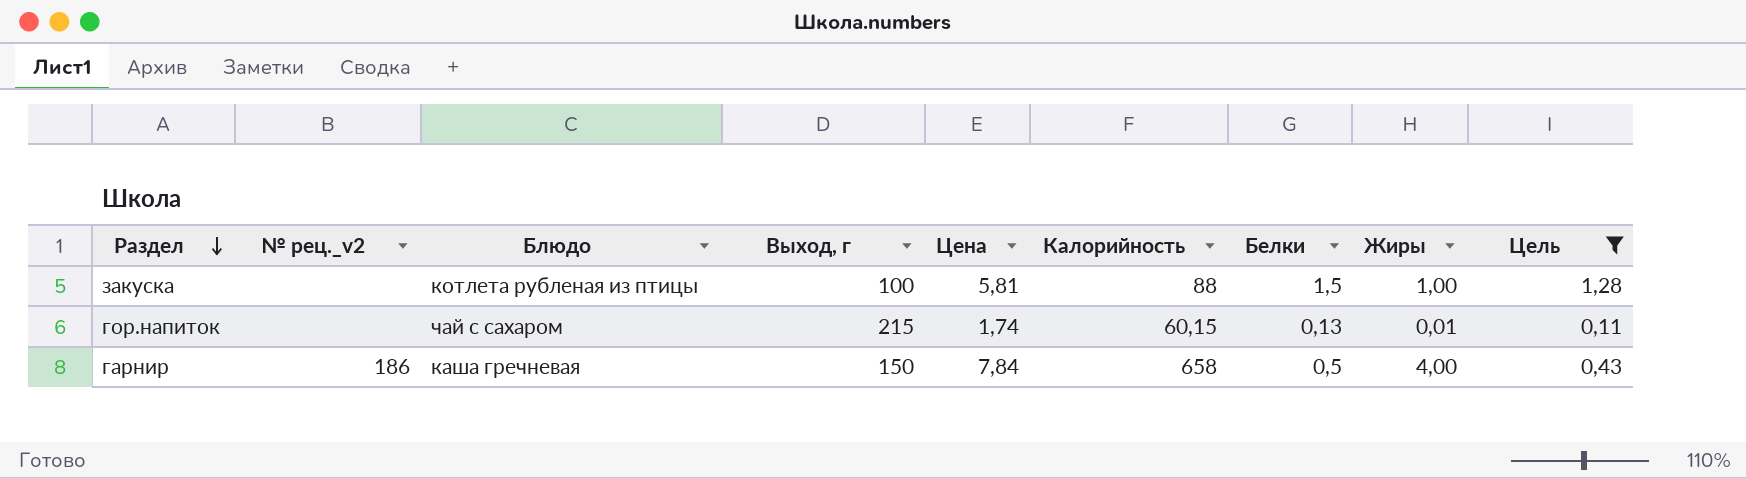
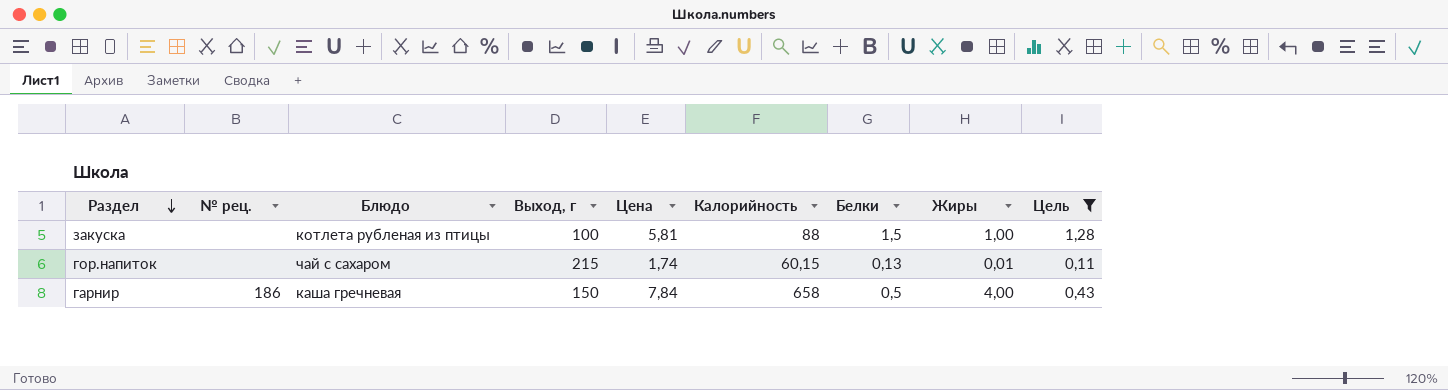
column name: № рец._v2 -> № рец.

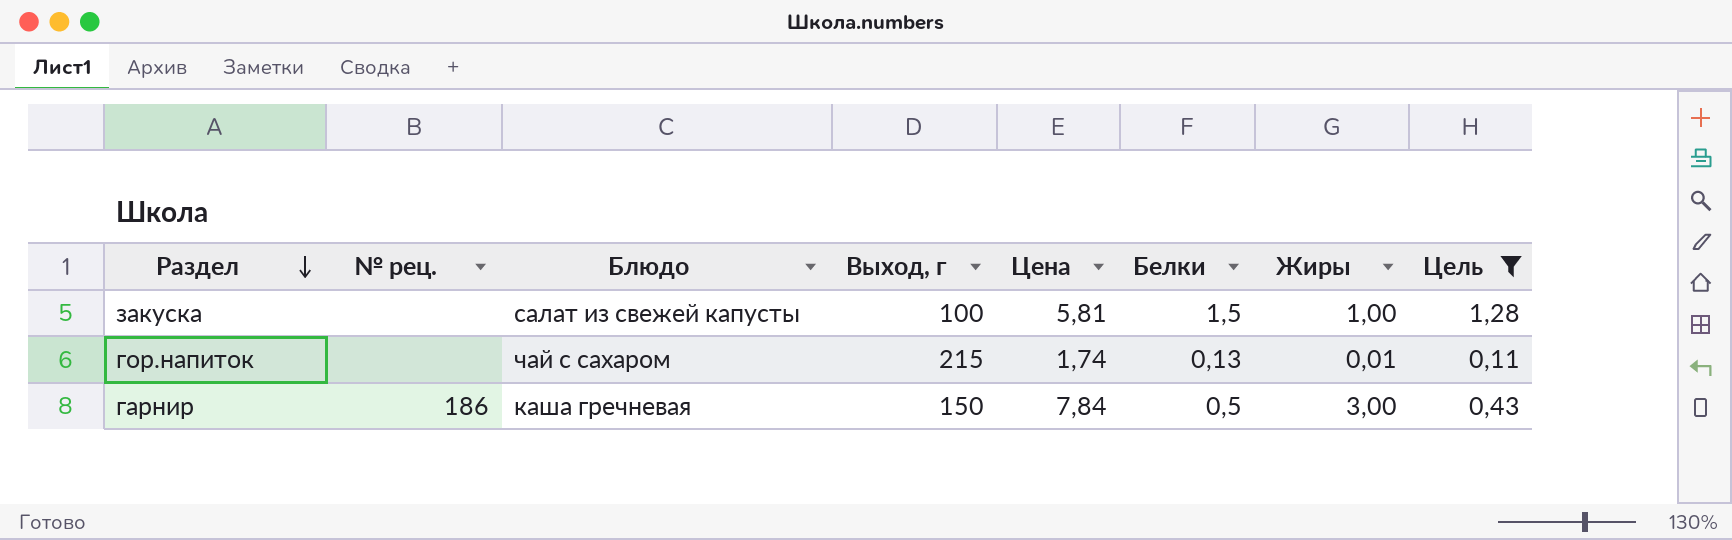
column Калорийность | position: 6 -> none
закуска | Блюдо: котлета рубленая из птицы -> салат из свежей капусты
гарнир | Жиры: 4,00 -> 3,00

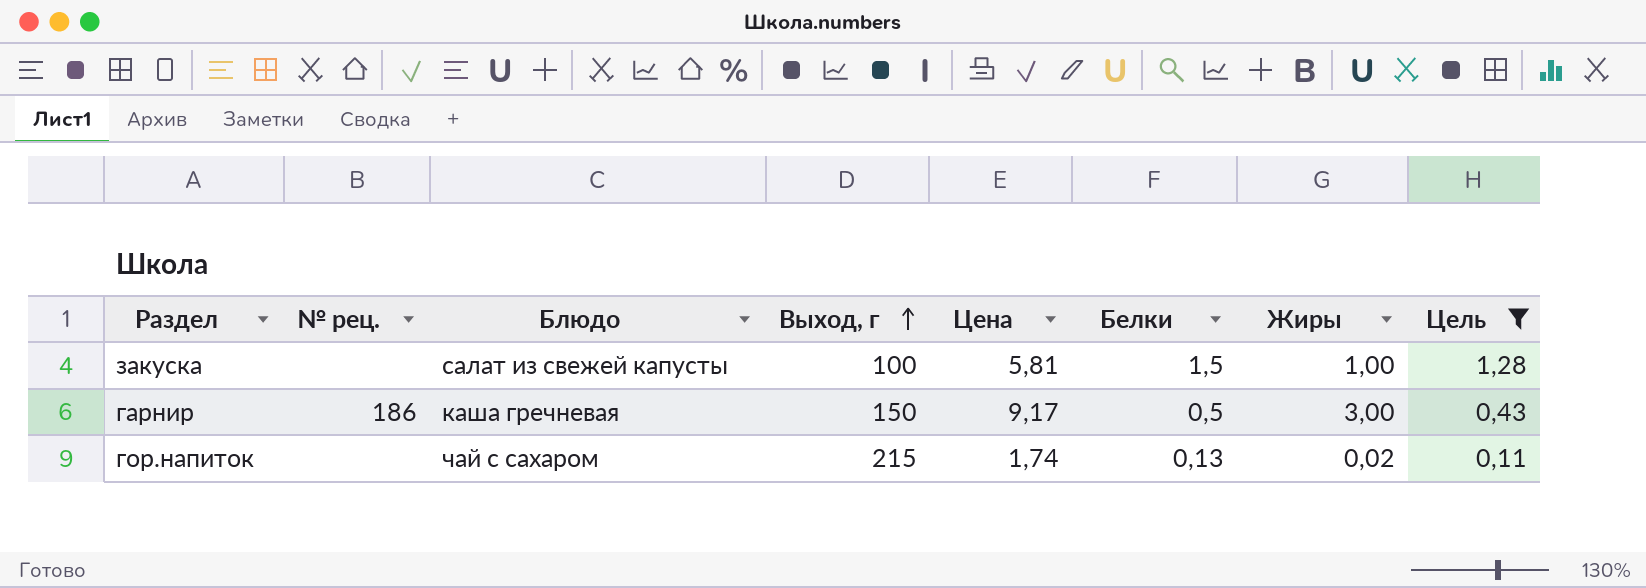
row order: Раздел descending -> Выход, г ascending
гарнир | Цена: 7,84 -> 9,17
гор.напиток | Жиры: 0,01 -> 0,02

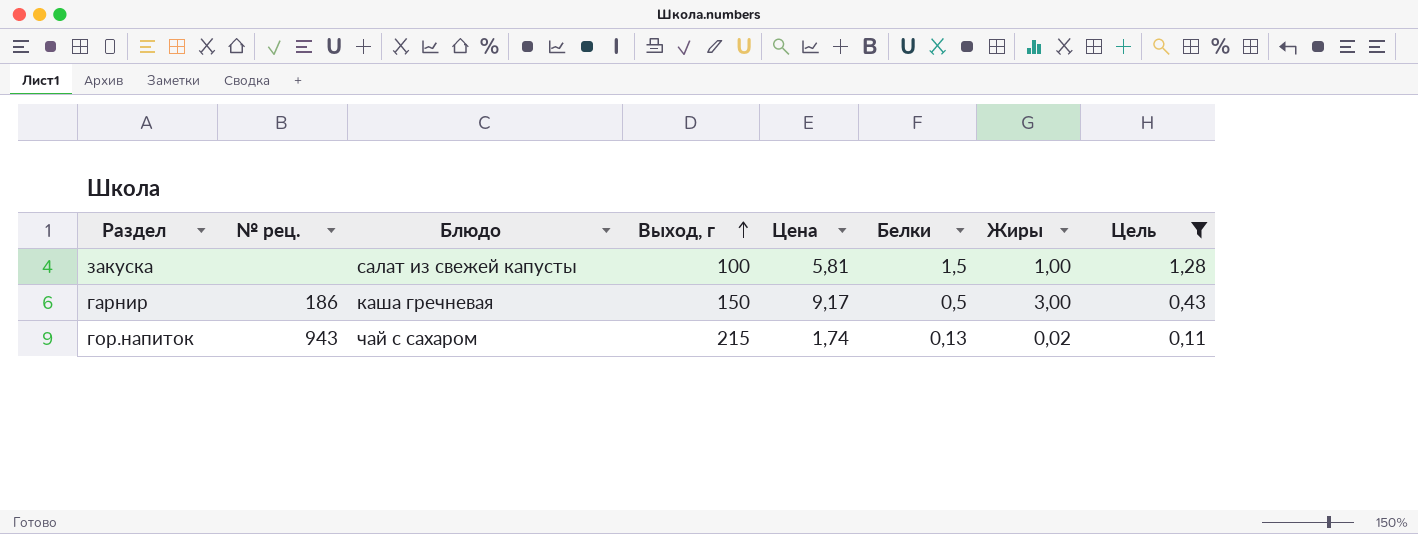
гор.напиток | № рец.: none -> 943

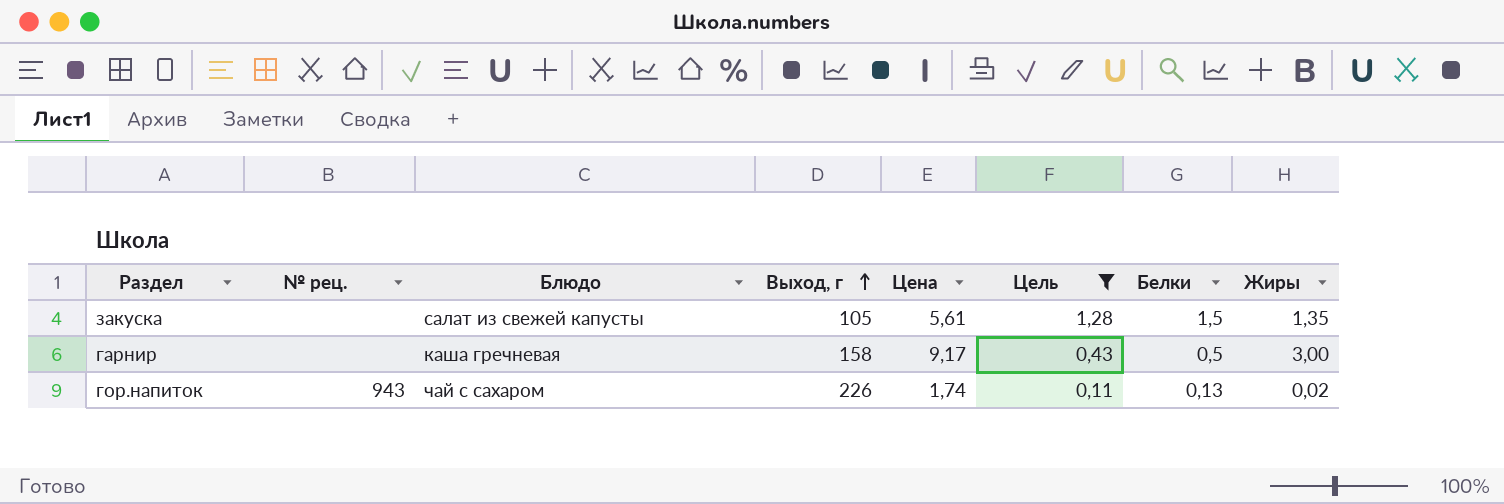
column Цель | position: 8 -> 6
закуска | Выход, г: 100 -> 105
закуска | Цена: 5,81 -> 5,61
закуска | Жиры: 1,00 -> 1,35
гарнир | № рец.: 186 -> none
гарнир | Выход, г: 150 -> 158
гор.напиток | Выход, г: 215 -> 226

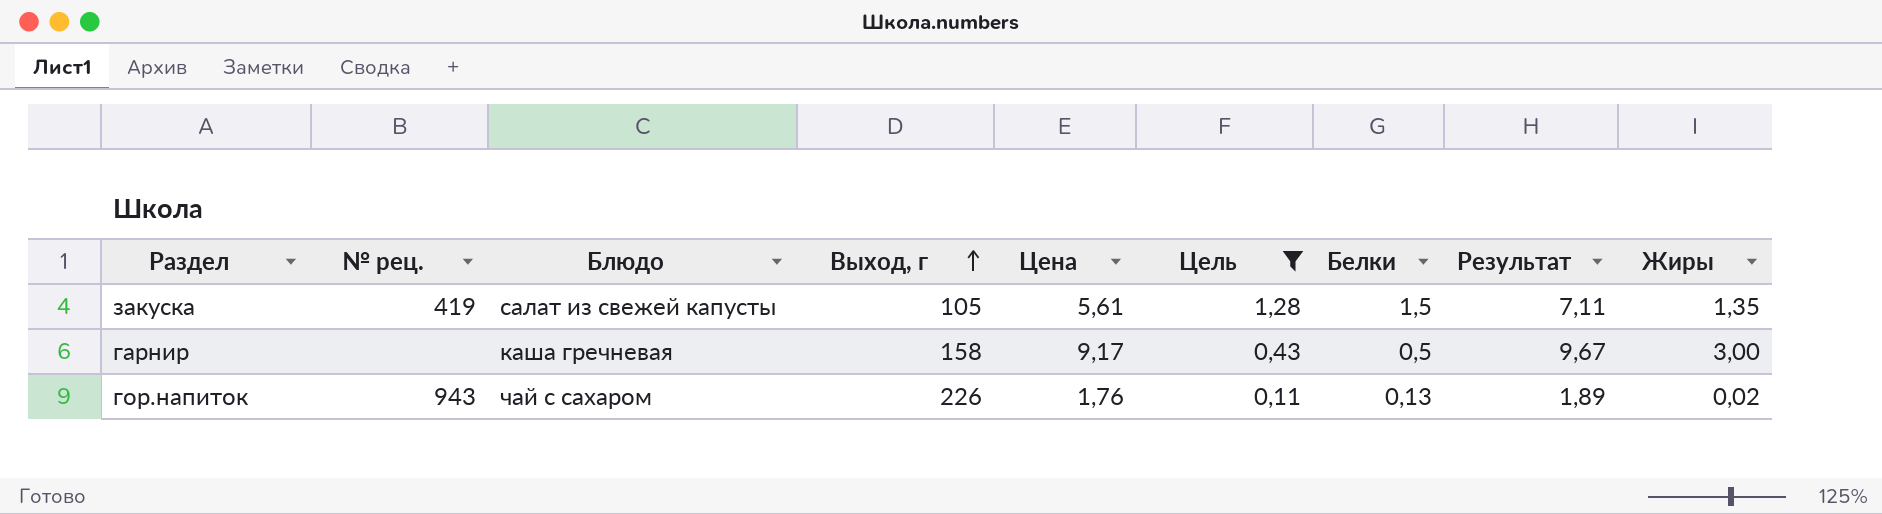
column Результат | formula: none -> [Цена] + [Белки]
закуска | № рец.: none -> 419
гор.напиток | Цена: 1,74 -> 1,76

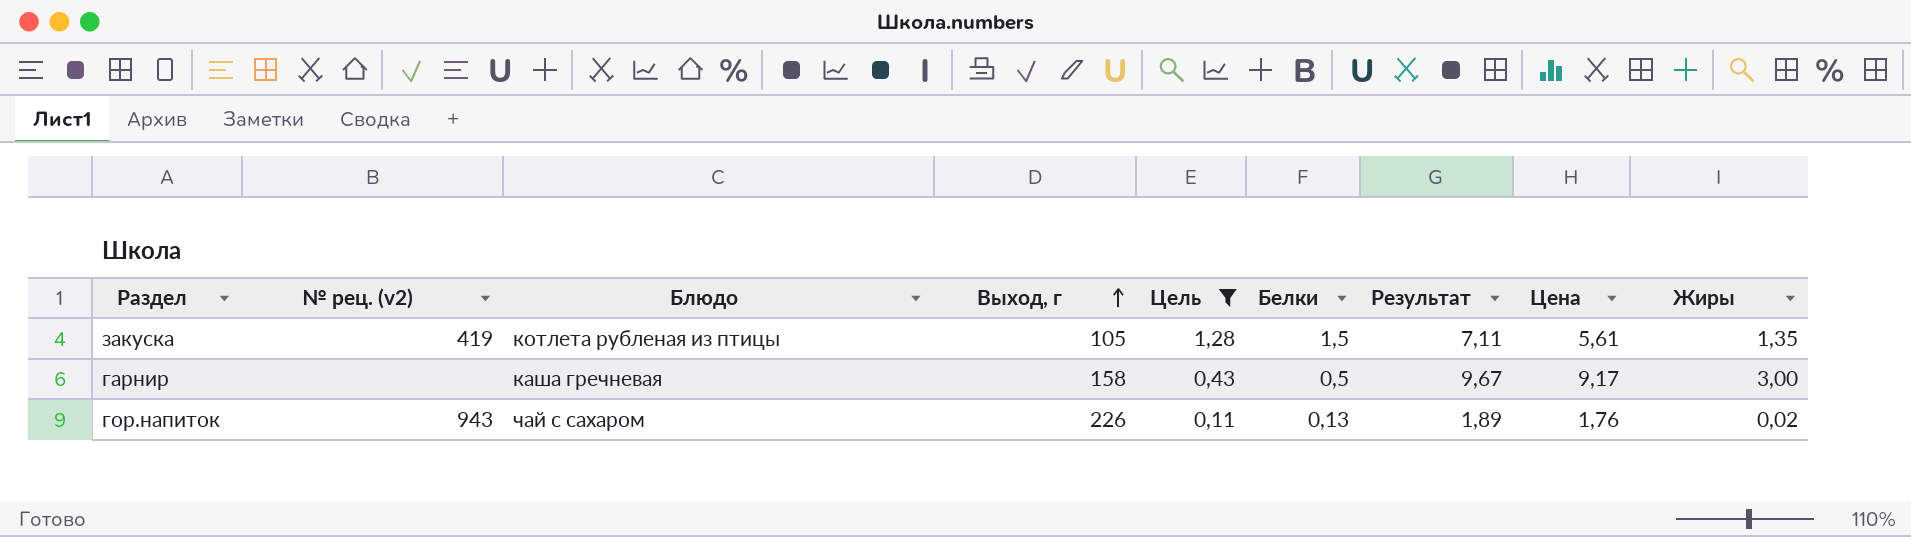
column name: № рец. -> № рец. (v2)
column Цена | position: 5 -> 8
закуска | Блюдо: салат из свежей капусты -> котлета рубленая из птицы

